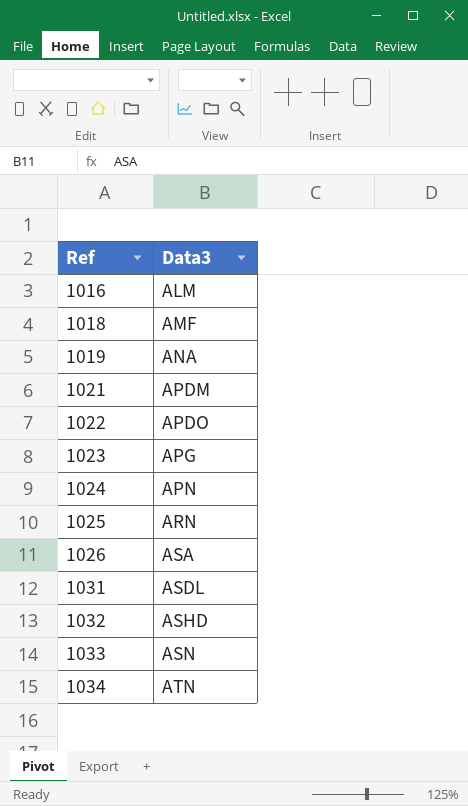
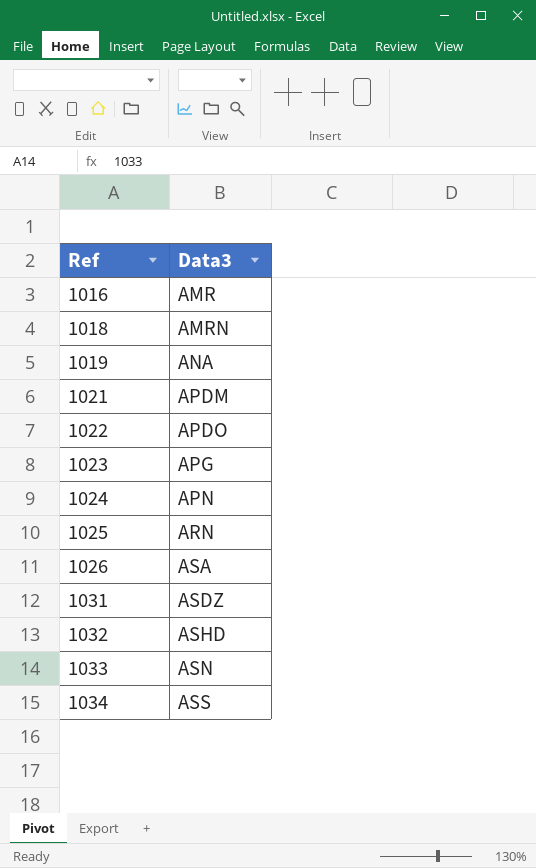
1016 | Data3: ALM -> AMR
1018 | Data3: AMF -> AMRN
1031 | Data3: ASDL -> ASDZ
1034 | Data3: ATN -> ASS

